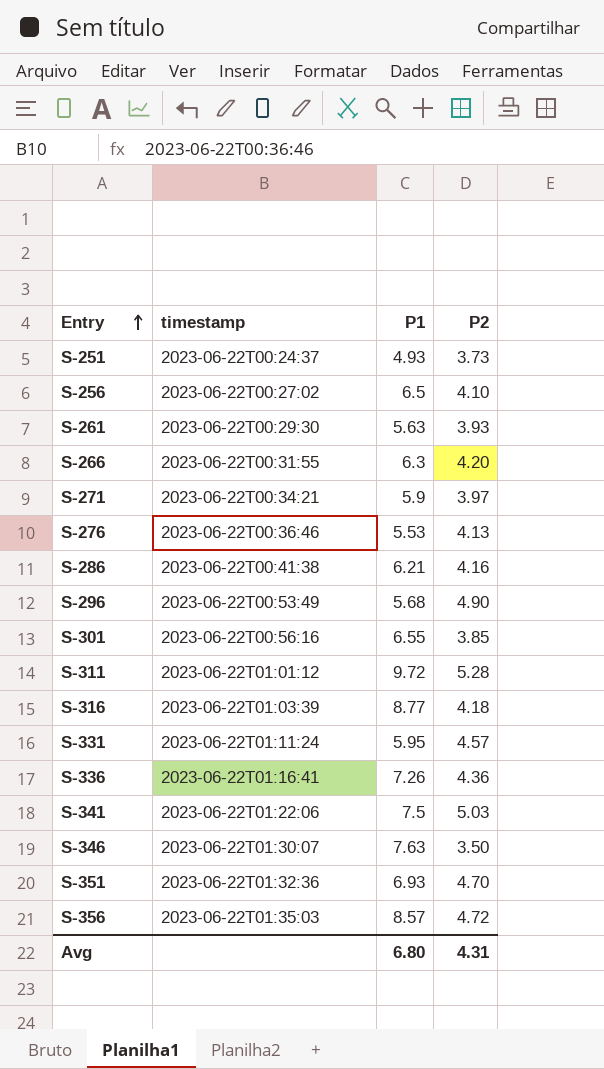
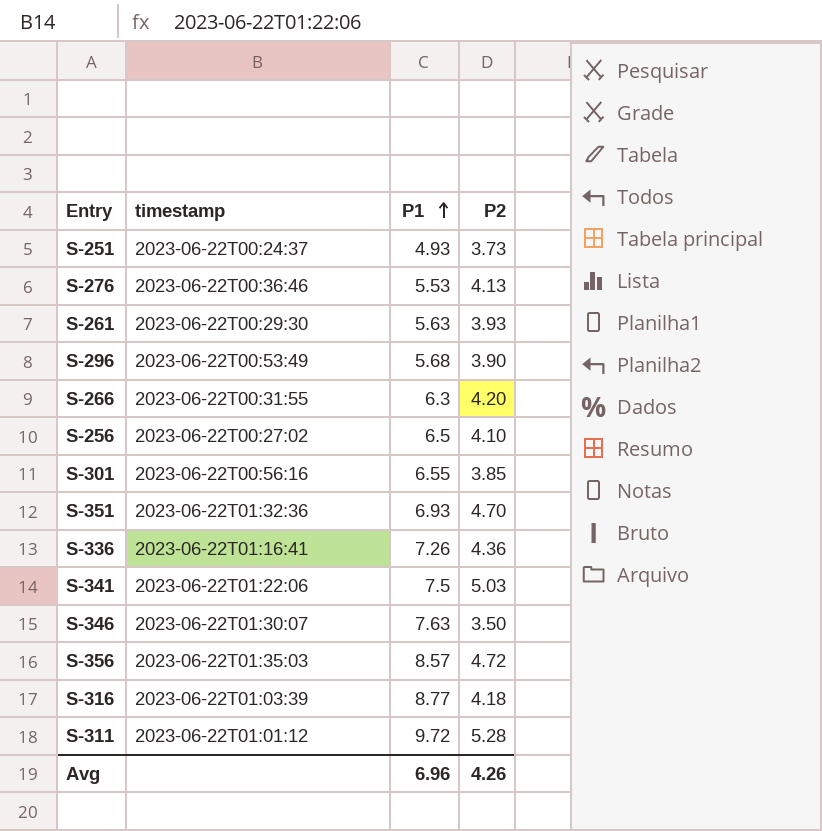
row order: Entry ascending -> P1 ascending
row S-271: 2023-06-22T00:34:21 | 5.9 | 3.97 -> none
row S-286: 2023-06-22T00:41:38 | 6.21 | 4.16 -> none
row S-331: 2023-06-22T01:11:24 | 5.95 | 4.57 -> none
S-296 | P2: 4.90 -> 3.90
Avg | P1: 6.80 -> 6.96
Avg | P2: 4.31 -> 4.26

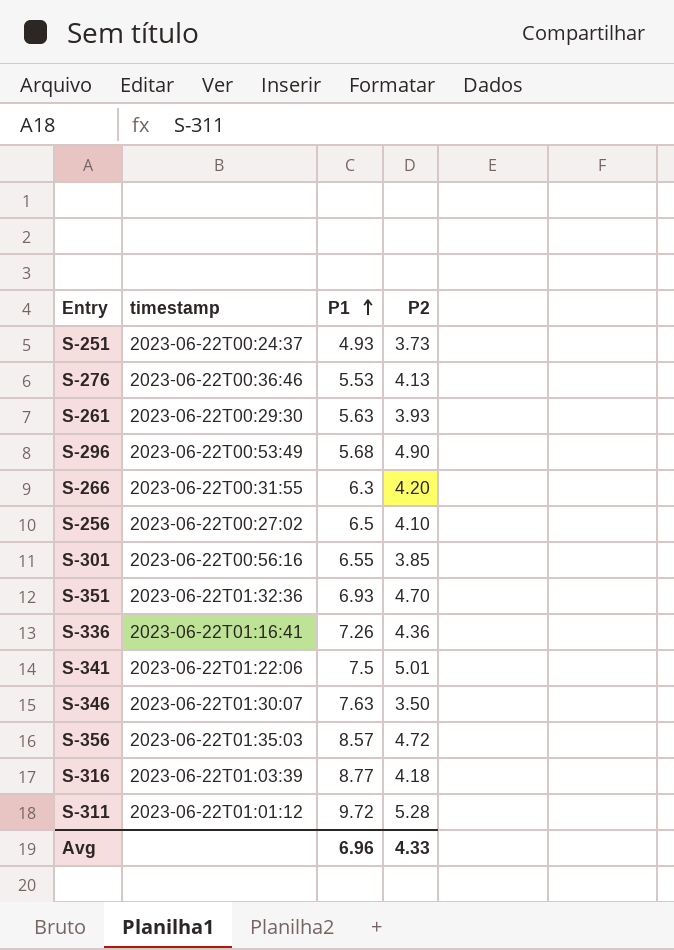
S-296 | P2: 3.90 -> 4.90
S-341 | P2: 5.03 -> 5.01
Avg | P2: 4.26 -> 4.33

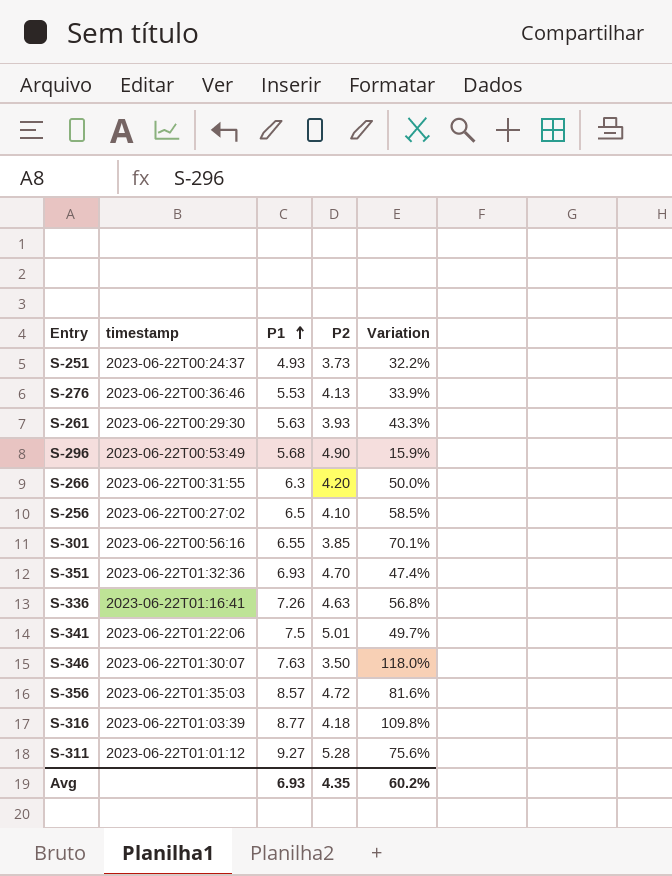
column Variation | formula: none -> ([P1] - [P2]) / [P2]
S-336 | P2: 4.36 -> 4.63
S-311 | P1: 9.72 -> 9.27
Avg | P1: 6.96 -> 6.93
Avg | P2: 4.33 -> 4.35

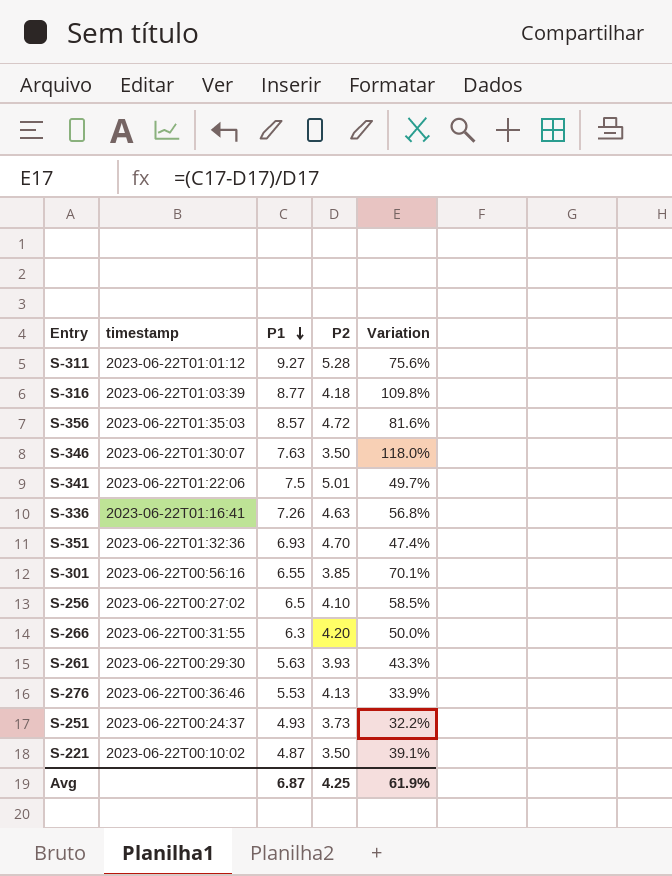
row order: P1 ascending -> P1 descending
row S-296: 2023-06-22T00:53:49 | 5.68 | 4.90 | 15.9% -> none
row S-221: none -> 2023-06-22T00:10:02 | 4.87 | 3.50 | 39.1%
Avg | P1: 6.93 -> 6.87
Avg | P2: 4.35 -> 4.25
Avg | Variation: 60.2% -> 61.9%

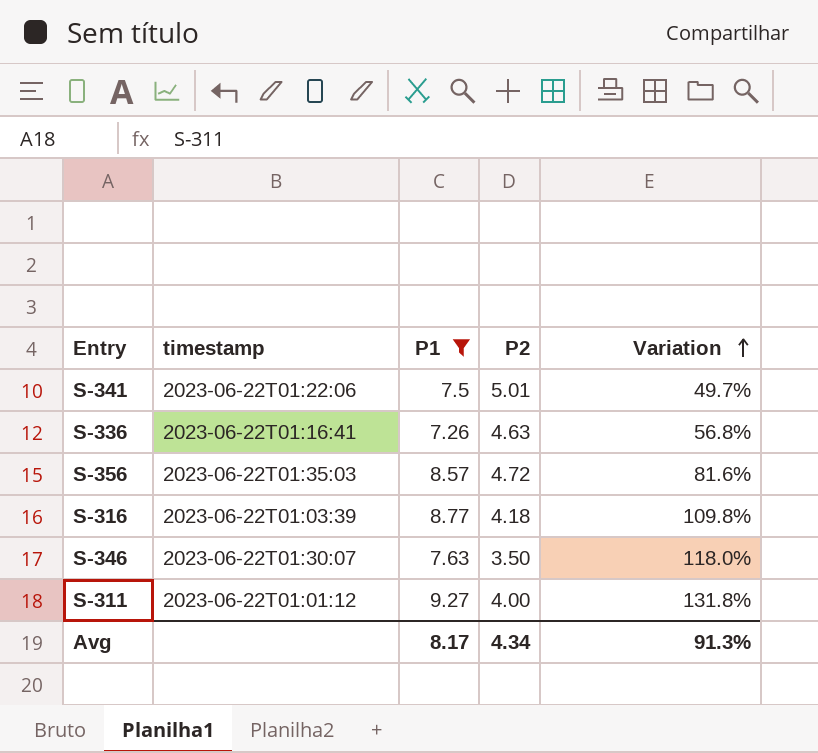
filter: none -> P1 >= 7.26
row order: P1 descending -> Variation ascending
S-311 | P2: 5.28 -> 4.00
S-311 | Variation: 75.6% -> 131.8%
Avg | P1: 6.87 -> 8.17
Avg | P2: 4.25 -> 4.34
Avg | Variation: 61.9% -> 91.3%

